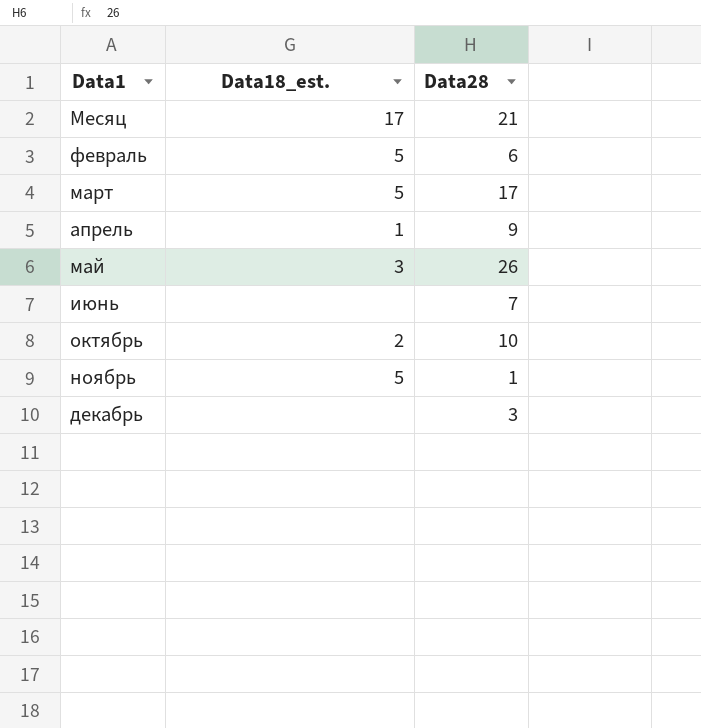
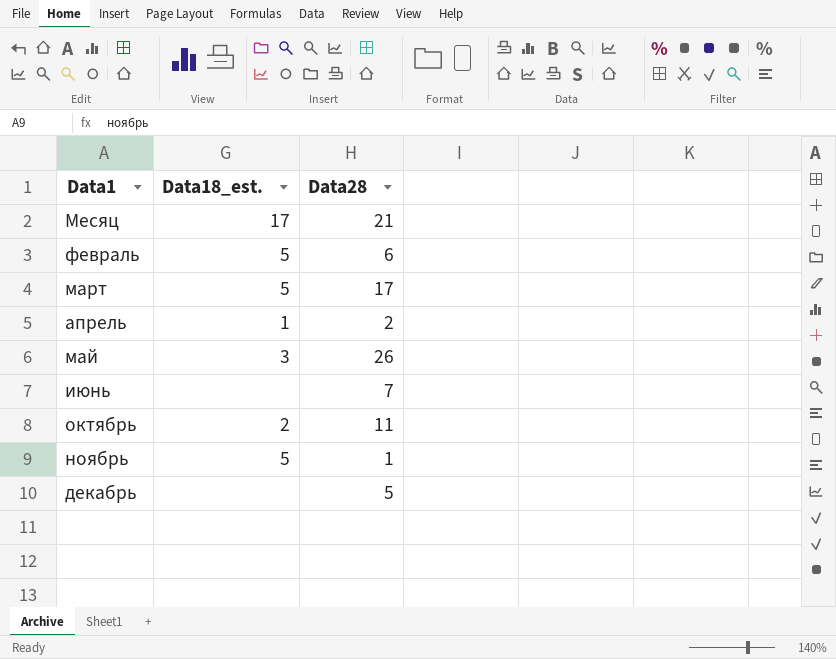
апрель | Data28: 9 -> 2
октябрь | Data28: 10 -> 11
декабрь | Data28: 3 -> 5

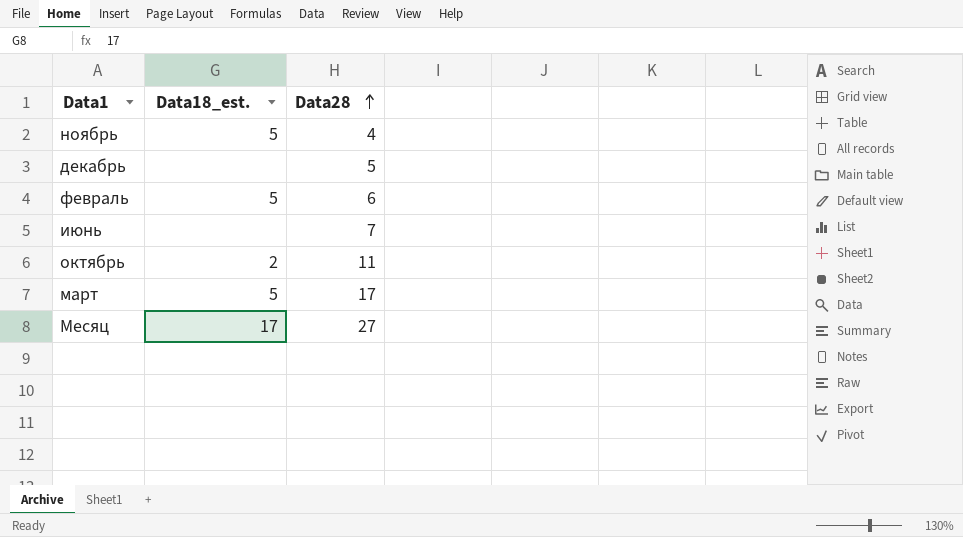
row order: none -> Data28 ascending
row апрель: 1 | 2 -> none
row май: 3 | 26 -> none
ноябрь | Data28: 1 -> 4
Месяц | Data28: 21 -> 27

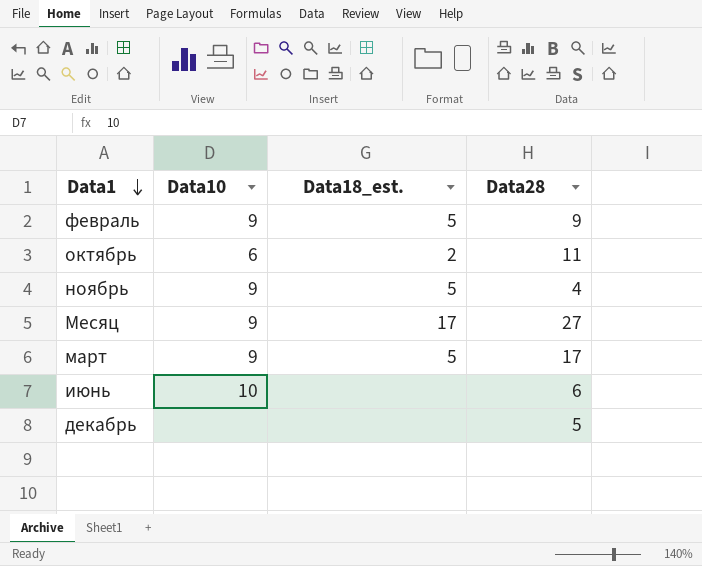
row order: Data28 ascending -> Data1 descending
column Data10 | position: none -> 2
февраль | Data28: 6 -> 9
июнь | Data28: 7 -> 6

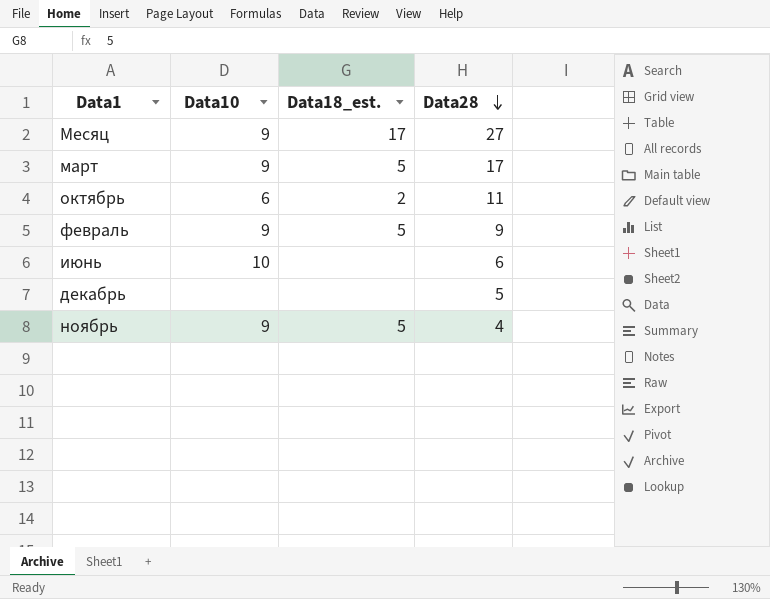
row order: Data1 descending -> Data28 descending

